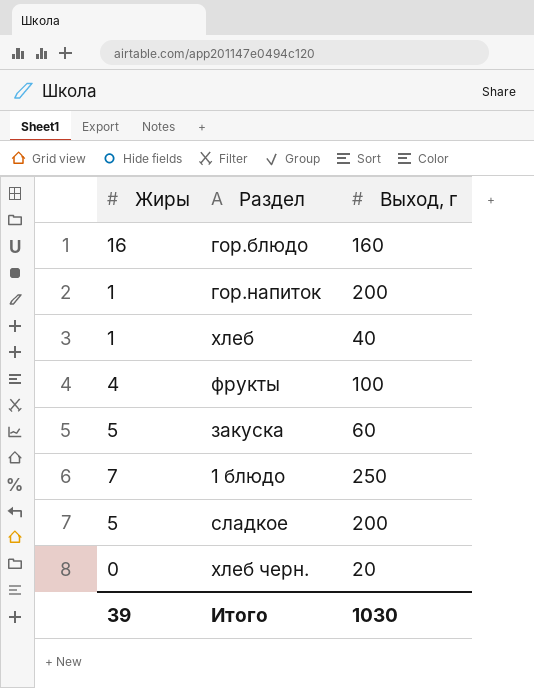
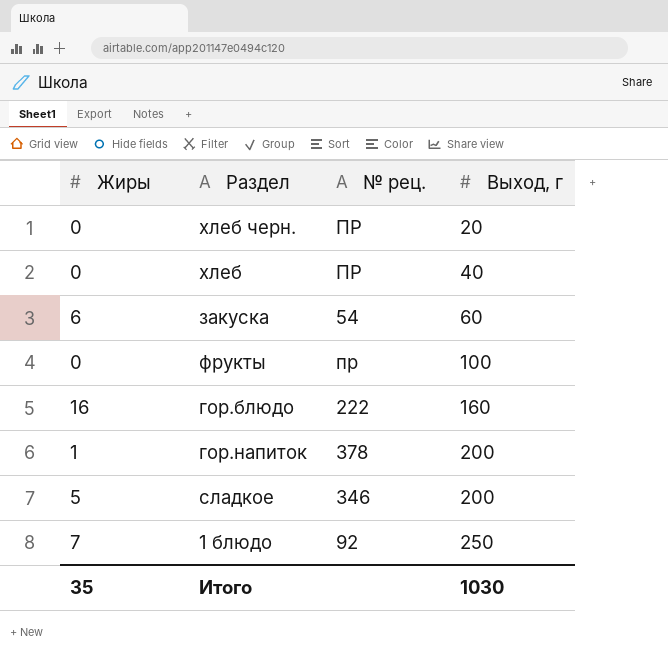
row order: none -> Выход, г ascending
column № рец. | position: none -> 3
хлеб | Жиры: 1 -> 0
закуска | Жиры: 5 -> 6
фрукты | Жиры: 4 -> 0
Итого | Жиры: 39 -> 35

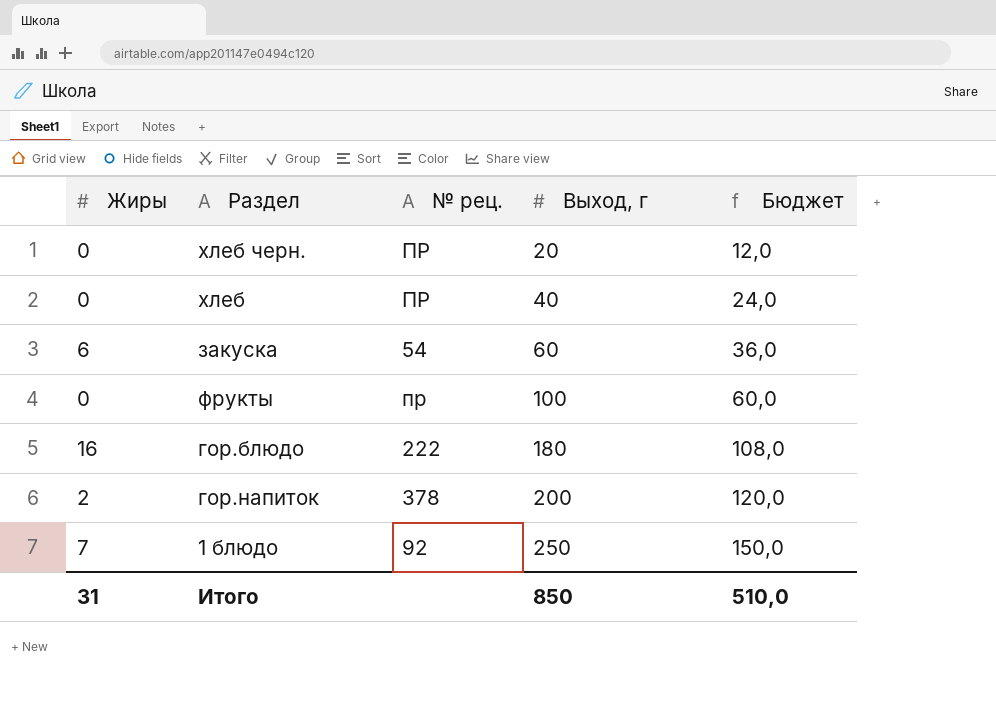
column Бюджет | formula: none -> [Выход, г] * 0,6
row сладкое: 5 | 346 | 200 -> none
гор.блюдо | Выход, г: 160 -> 180
гор.напиток | Жиры: 1 -> 2
Итого | Жиры: 35 -> 31
Итого | Выход, г: 1030 -> 850

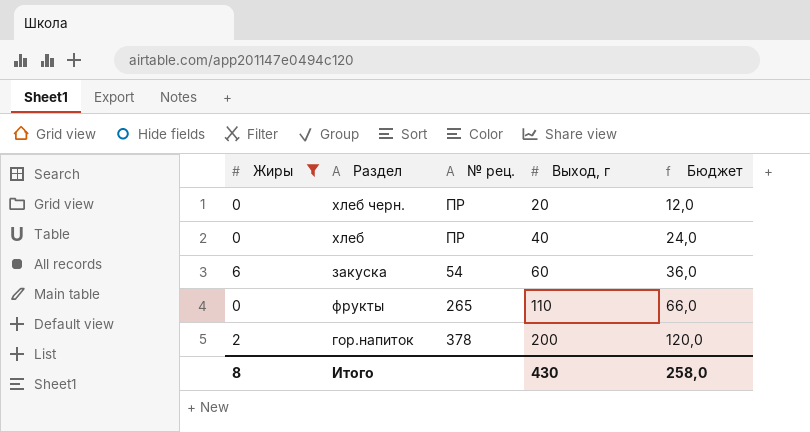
filter: none -> Жиры <= 6
фрукты | № рец.: пр -> 265
фрукты | Выход, г: 100 -> 110
фрукты | Бюджет: 60,0 -> 66,0
Итого | Жиры: 31 -> 8
Итого | Выход, г: 850 -> 430
Итого | Бюджет: 510,0 -> 258,0

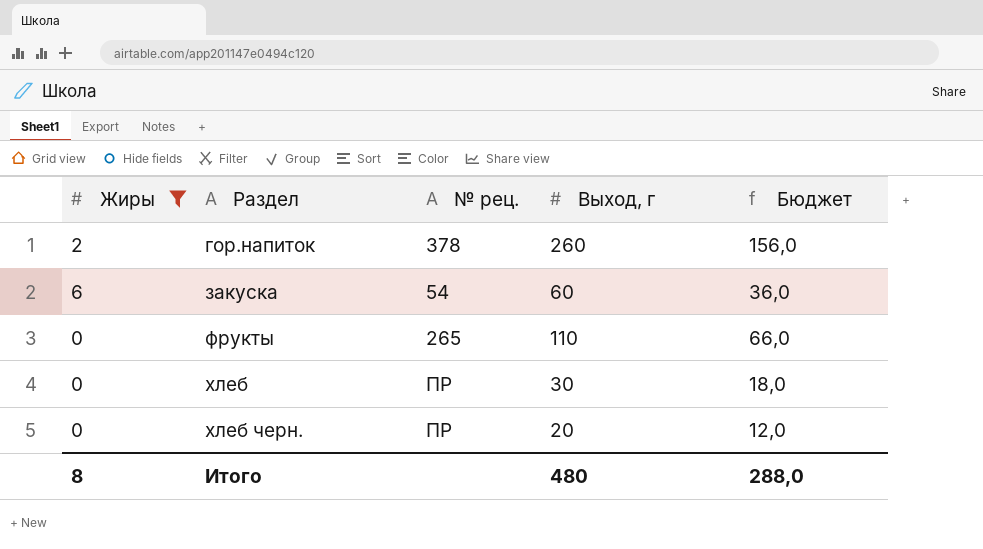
row order: Выход, г ascending -> Раздел ascending
гор.напиток | Выход, г: 200 -> 260
гор.напиток | Бюджет: 120,0 -> 156,0
хлеб | Выход, г: 40 -> 30
хлеб | Бюджет: 24,0 -> 18,0
Итого | Выход, г: 430 -> 480
Итого | Бюджет: 258,0 -> 288,0

